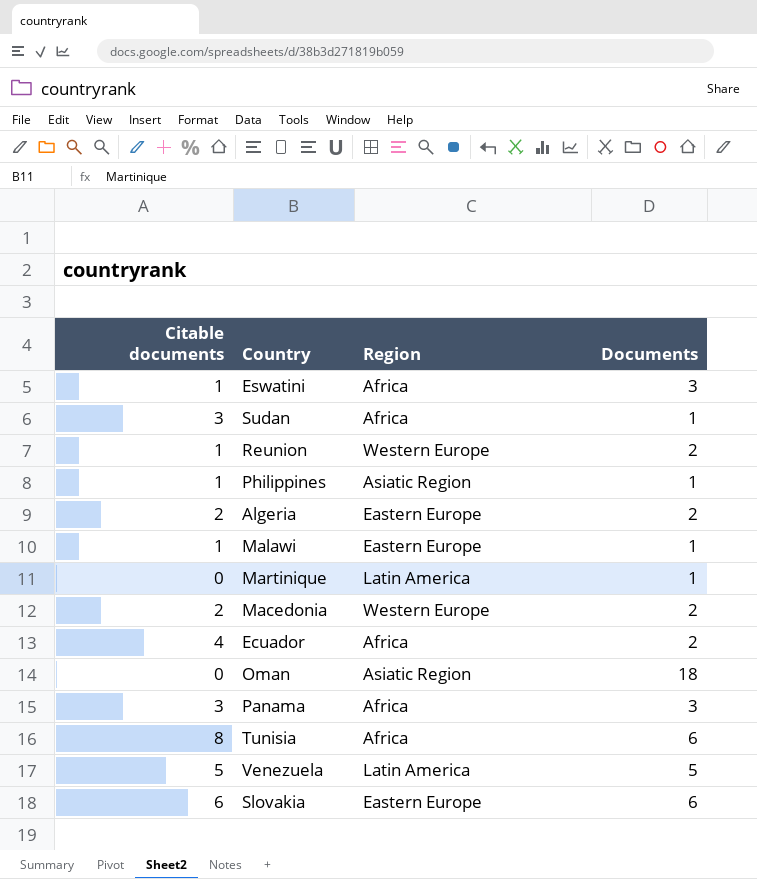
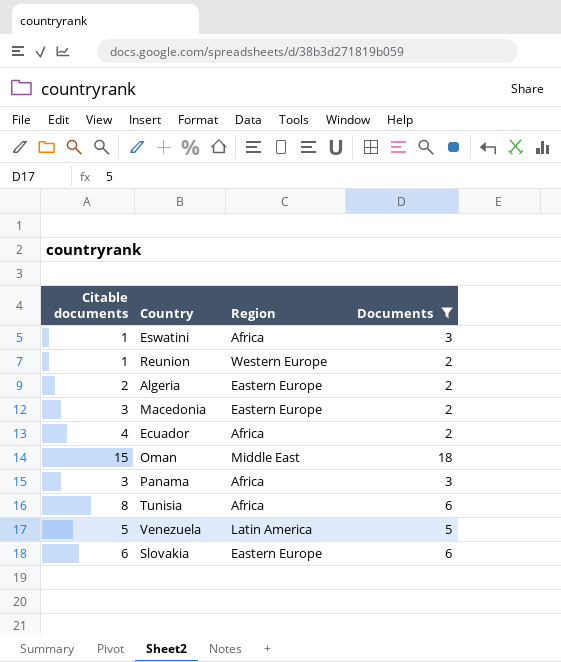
filter: none -> Documents != 1
Macedonia | Citable documents: 2 -> 3
Macedonia | Region: Western Europe -> Eastern Europe
Oman | Citable documents: 0 -> 15
Oman | Region: Asiatic Region -> Middle East

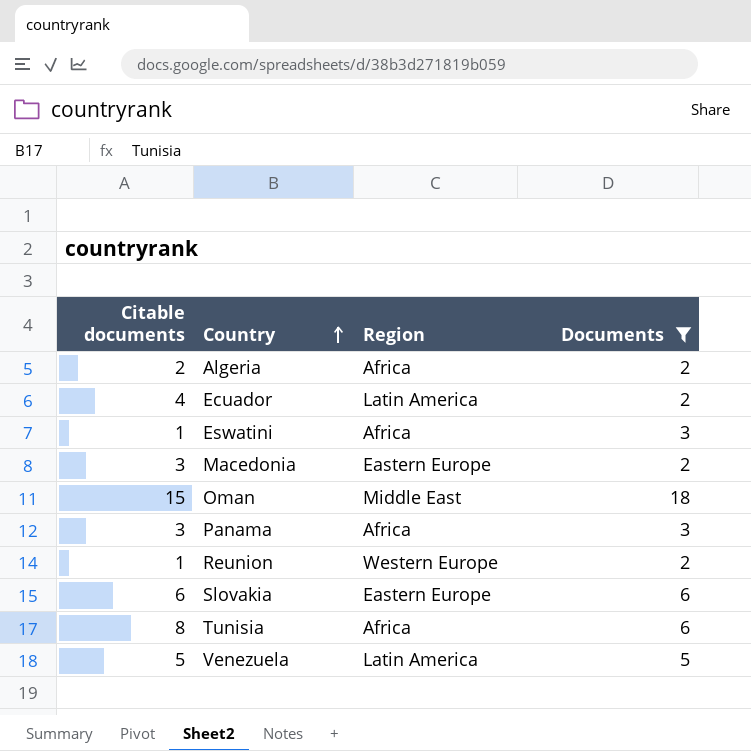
row order: none -> Country ascending
Algeria | Region: Eastern Europe -> Africa
Ecuador | Region: Africa -> Latin America

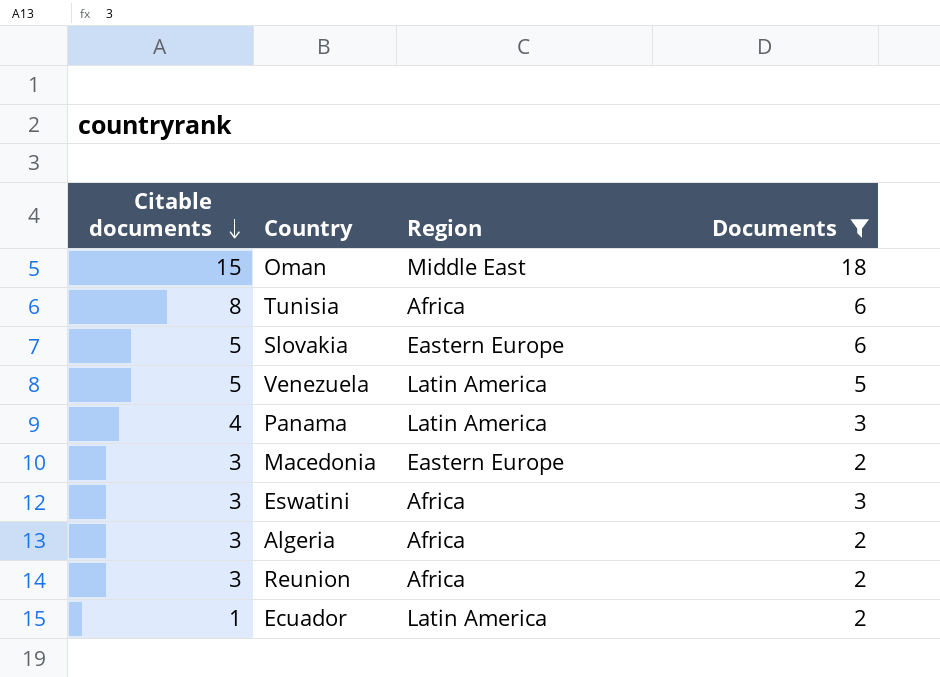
row order: Country ascending -> Citable documents descending
Slovakia | Citable documents: 6 -> 5
Panama | Citable documents: 3 -> 4
Panama | Region: Africa -> Latin America
Eswatini | Citable documents: 1 -> 3
Algeria | Citable documents: 2 -> 3
Reunion | Citable documents: 1 -> 3
Reunion | Region: Western Europe -> Africa
Ecuador | Citable documents: 4 -> 1

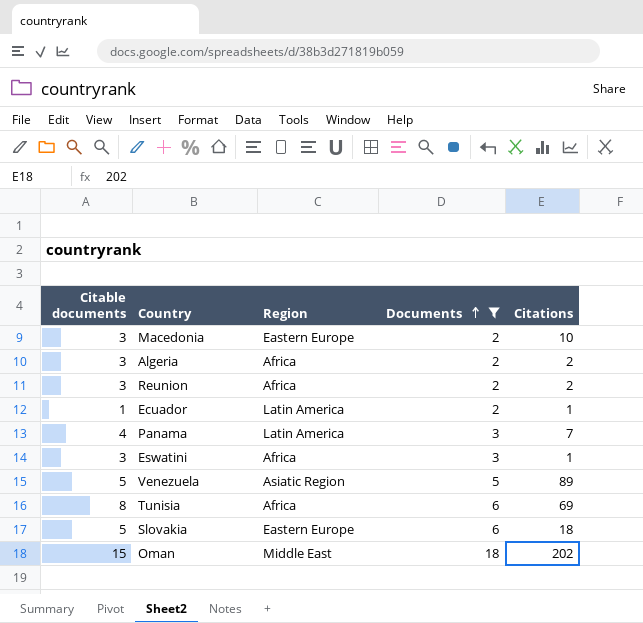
row order: Citable documents descending -> Documents ascending
column Citations | position: none -> 5
Venezuela | Region: Latin America -> Asiatic Region

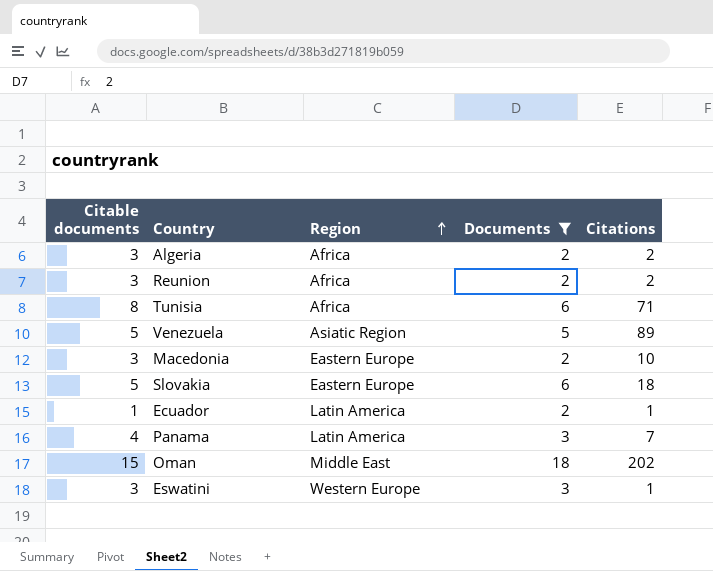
row order: Documents ascending -> Region ascending
Tunisia | Citations: 69 -> 71
Eswatini | Region: Africa -> Western Europe

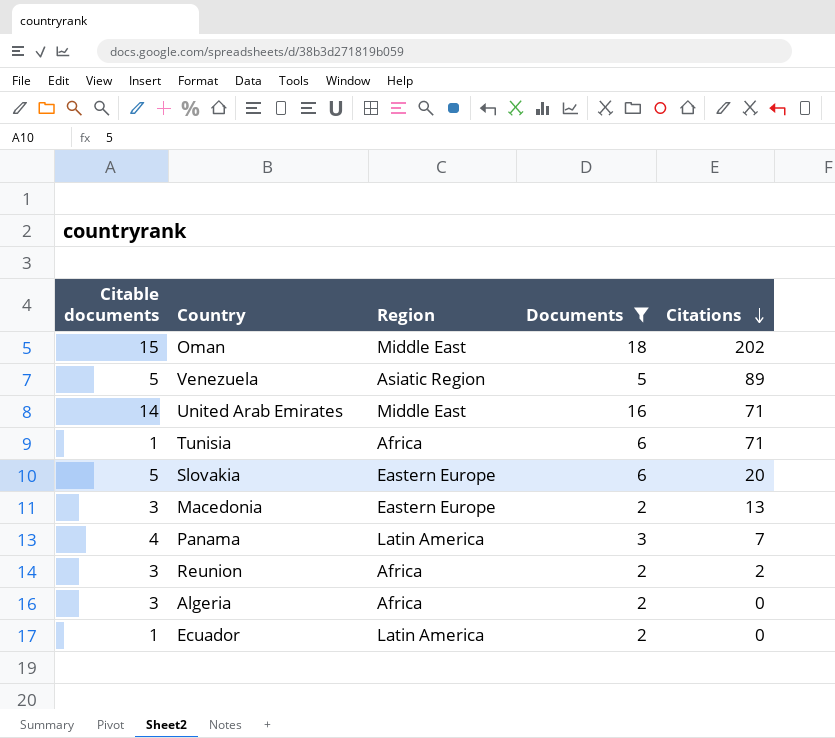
row order: Region ascending -> Citations descending
row Eswatini: 3 | Western Europe | 3 | 1 -> none
row United Arab Emirates: none -> 14 | Middle East | 16 | 71
Tunisia | Citable documents: 8 -> 1
Slovakia | Citations: 18 -> 20
Macedonia | Citations: 10 -> 13
Algeria | Citations: 2 -> 0
Ecuador | Citations: 1 -> 0

